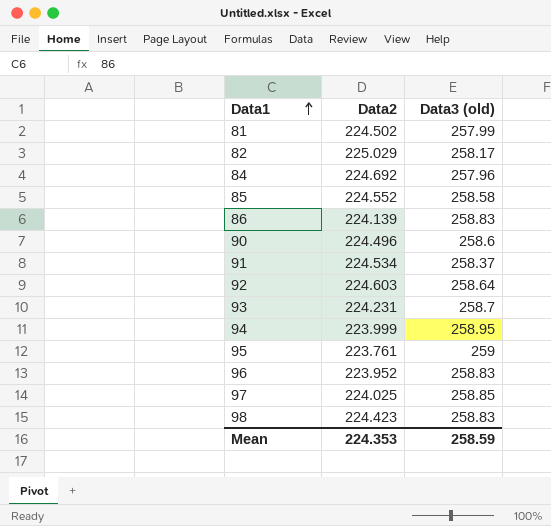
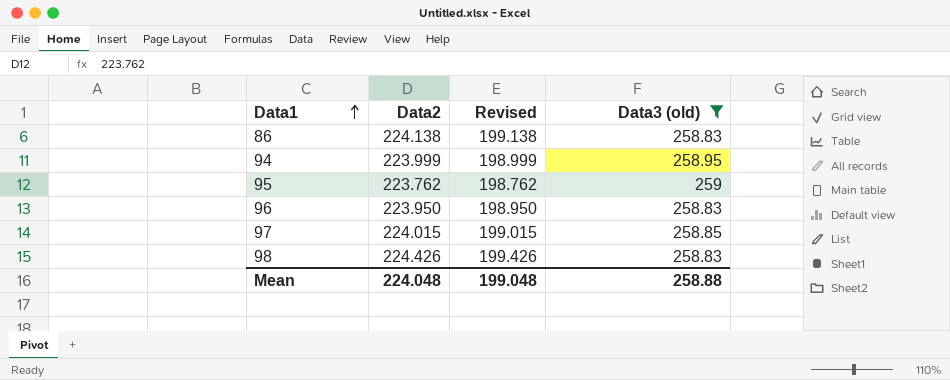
filter: none -> Data3 (old) >= 258.83
column Revised | formula: none -> [Data2] - 25
86 | Data2: 224.139 -> 224.138
95 | Data2: 223.761 -> 223.762
96 | Data2: 223.952 -> 223.950
97 | Data2: 224.025 -> 224.015
98 | Data2: 224.423 -> 224.426
Mean | Data2: 224.353 -> 224.048
Mean | Data3 (old): 258.59 -> 258.88

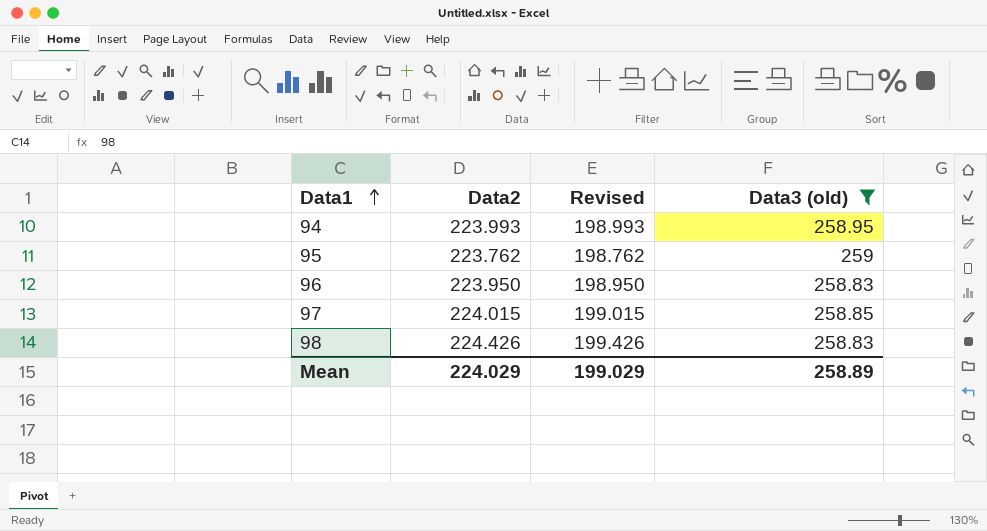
row 86: 224.138 | 199.138 | 258.83 -> none
94 | Data2: 223.999 -> 223.993
94 | Revised: 198.999 -> 198.993
Mean | Data2: 224.048 -> 224.029
Mean | Revised: 199.048 -> 199.029
Mean | Data3 (old): 258.88 -> 258.89

